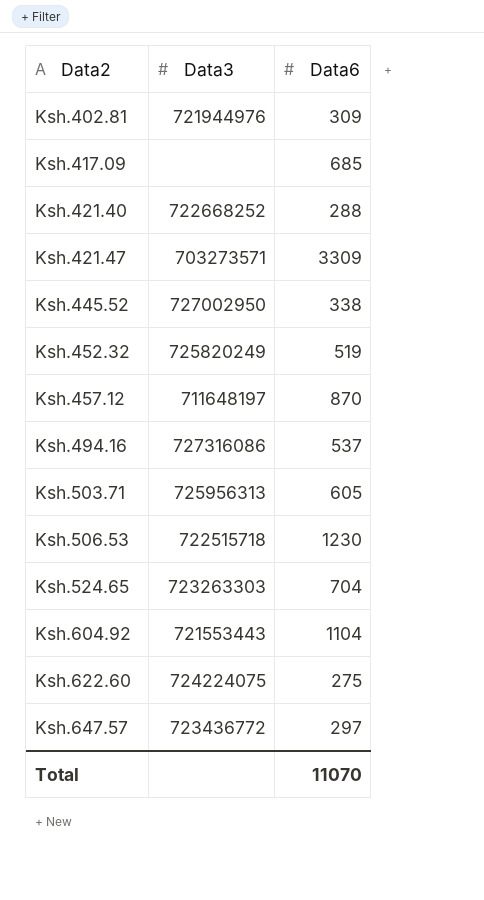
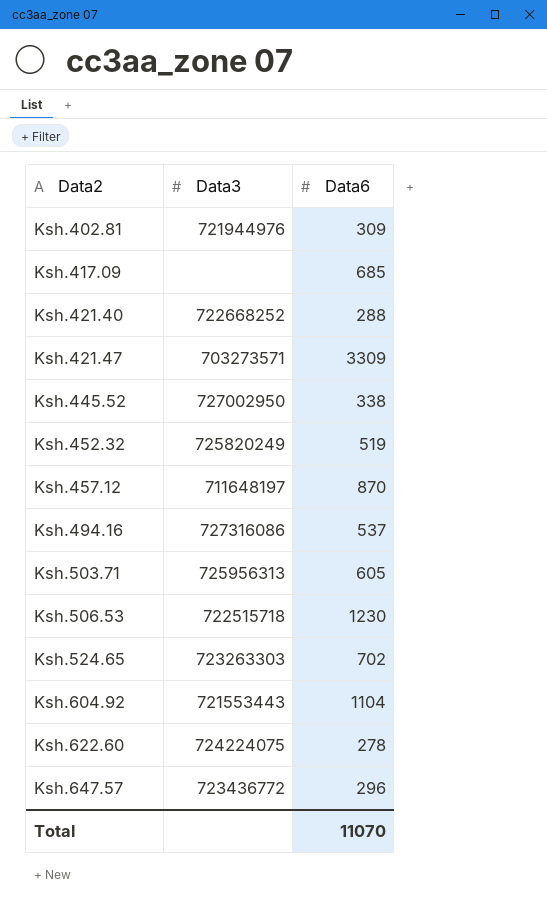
Ksh.524.65 | Data6: 704 -> 702
Ksh.622.60 | Data6: 275 -> 278
Ksh.647.57 | Data6: 297 -> 296

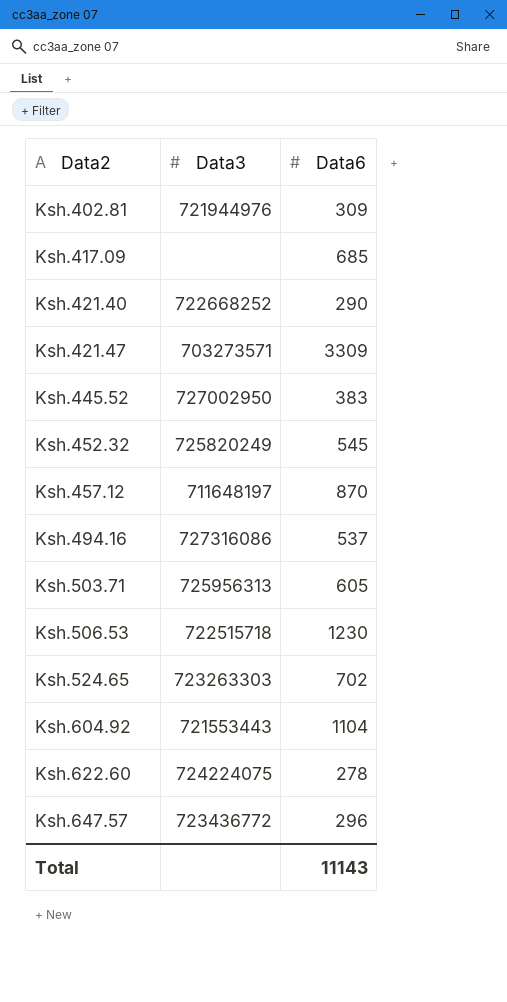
Ksh.421.40 | Data6: 288 -> 290
Ksh.445.52 | Data6: 338 -> 383
Ksh.452.32 | Data6: 519 -> 545
Total | Data6: 11070 -> 11143

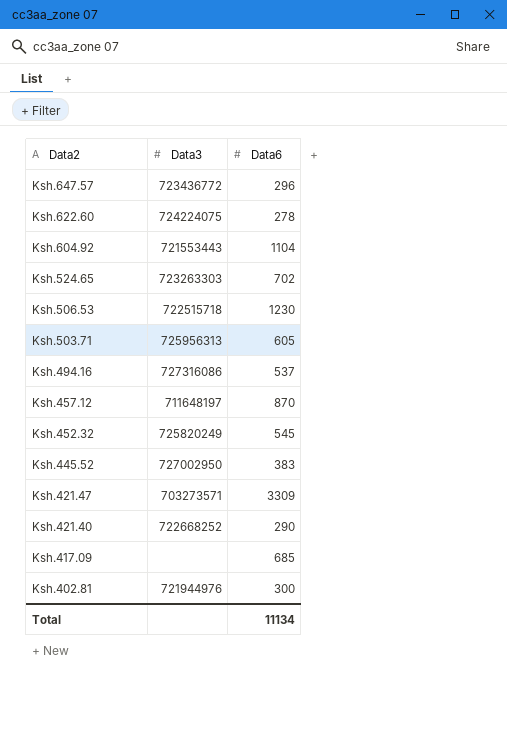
row order: Data2 ascending -> Data2 descending
Ksh.402.81 | Data6: 309 -> 300
Total | Data6: 11143 -> 11134

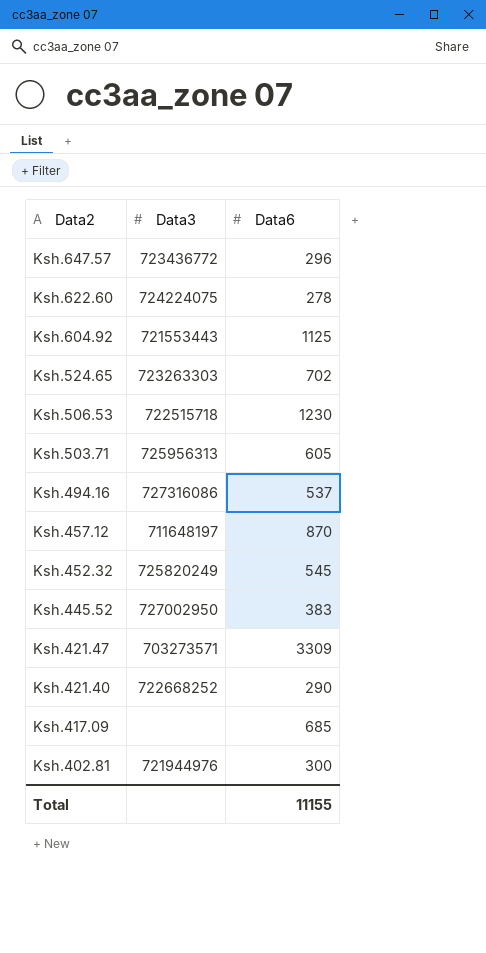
Ksh.604.92 | Data6: 1104 -> 1125
Total | Data6: 11134 -> 11155

